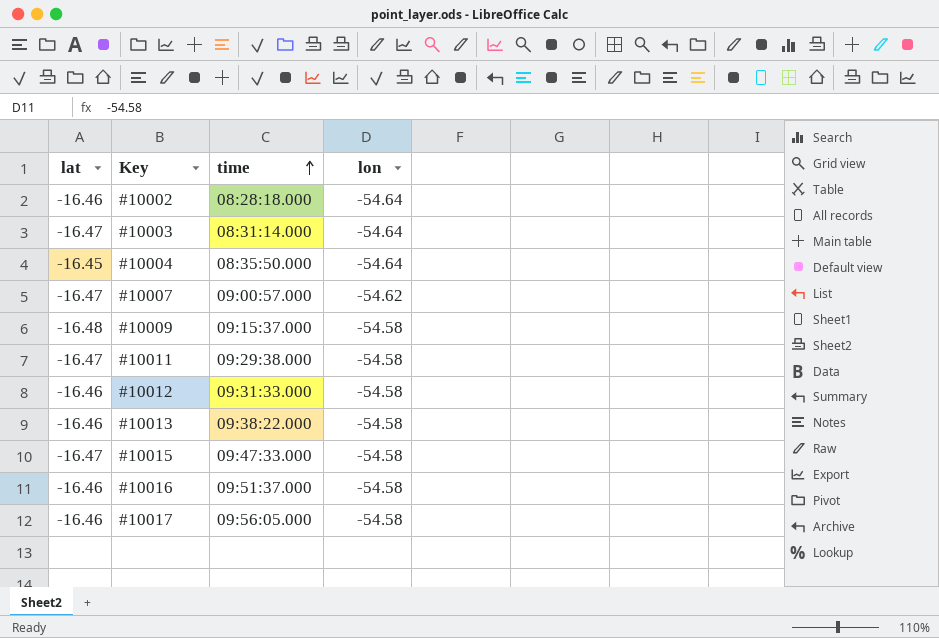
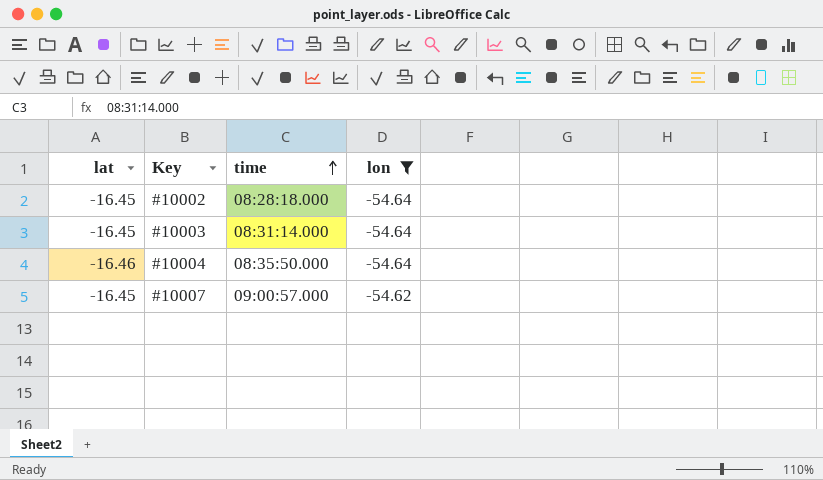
filter: none -> lon != -54.58
#10002 | lat: -16.46 -> -16.45
#10003 | lat: -16.47 -> -16.45
#10004 | lat: -16.45 -> -16.46
#10007 | lat: -16.47 -> -16.45

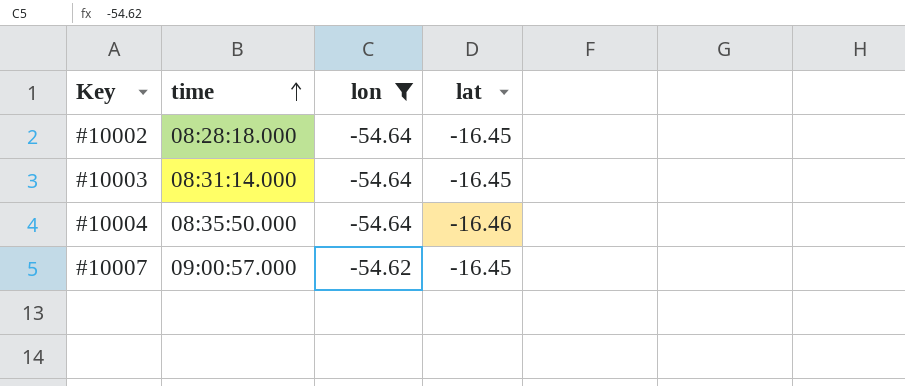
column lat | position: 1 -> 4

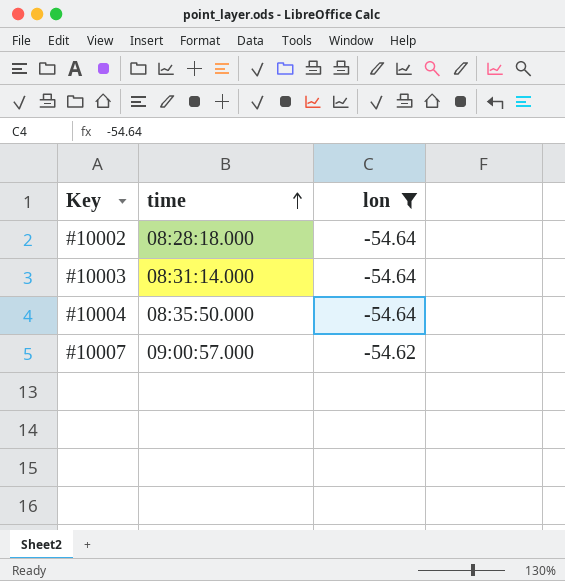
column lat | position: 4 -> none

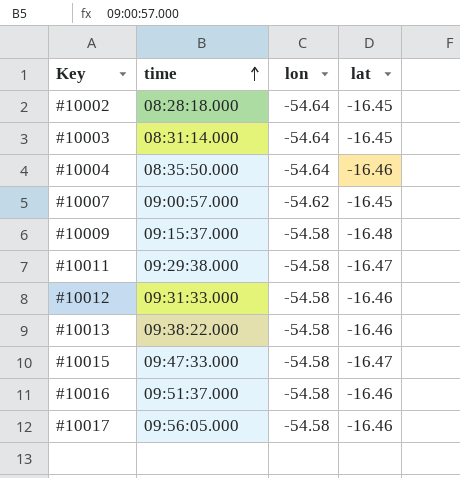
filter: lon != -54.58 -> none
column lat | position: none -> 4

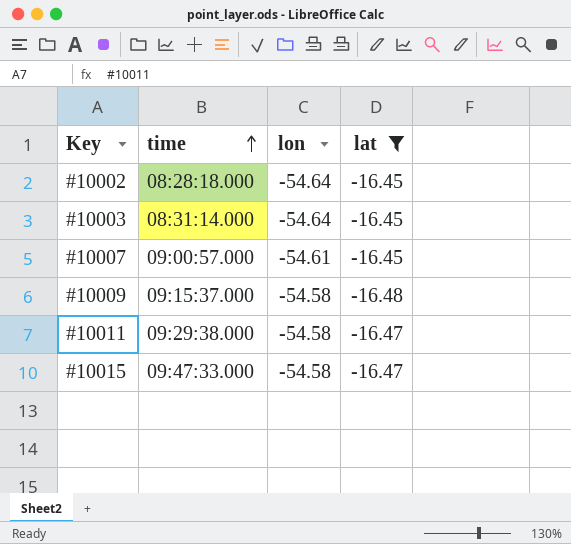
filter: none -> lat != -16.46
#10007 | lon: -54.62 -> -54.61

